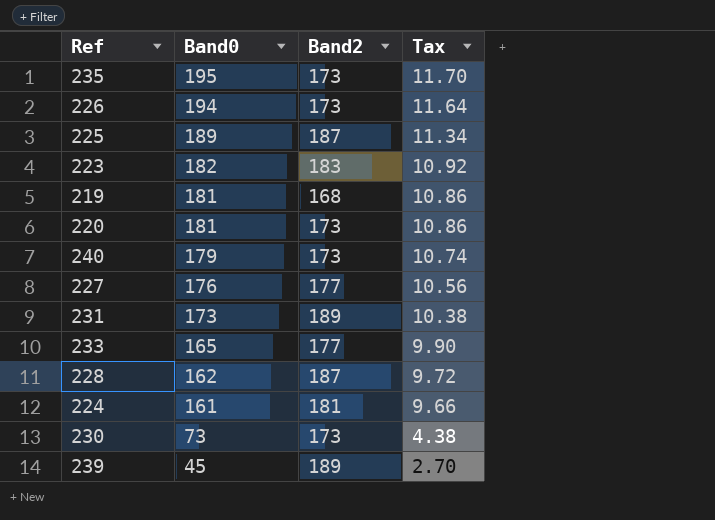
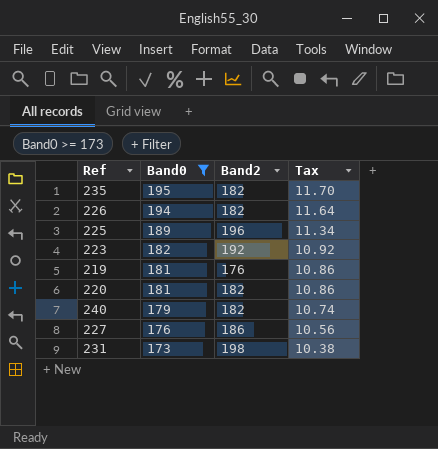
filter: none -> Band0 >= 173
235 | Band2: 173 -> 182
226 | Band2: 173 -> 182
225 | Band2: 187 -> 196
223 | Band2: 183 -> 192
219 | Band2: 168 -> 176
220 | Band2: 173 -> 182
240 | Band2: 173 -> 182
227 | Band2: 177 -> 186
231 | Band2: 189 -> 198

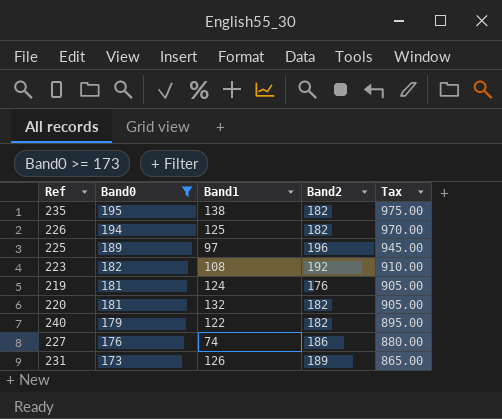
column Band1 | position: none -> 3
column Tax | formula: [Band0] * 0.06 -> [Band0] * 5
231 | Band2: 198 -> 189

